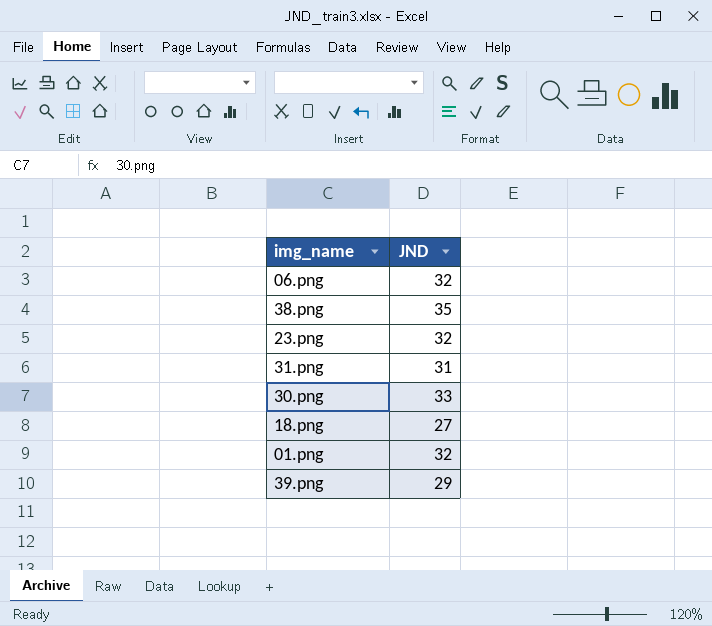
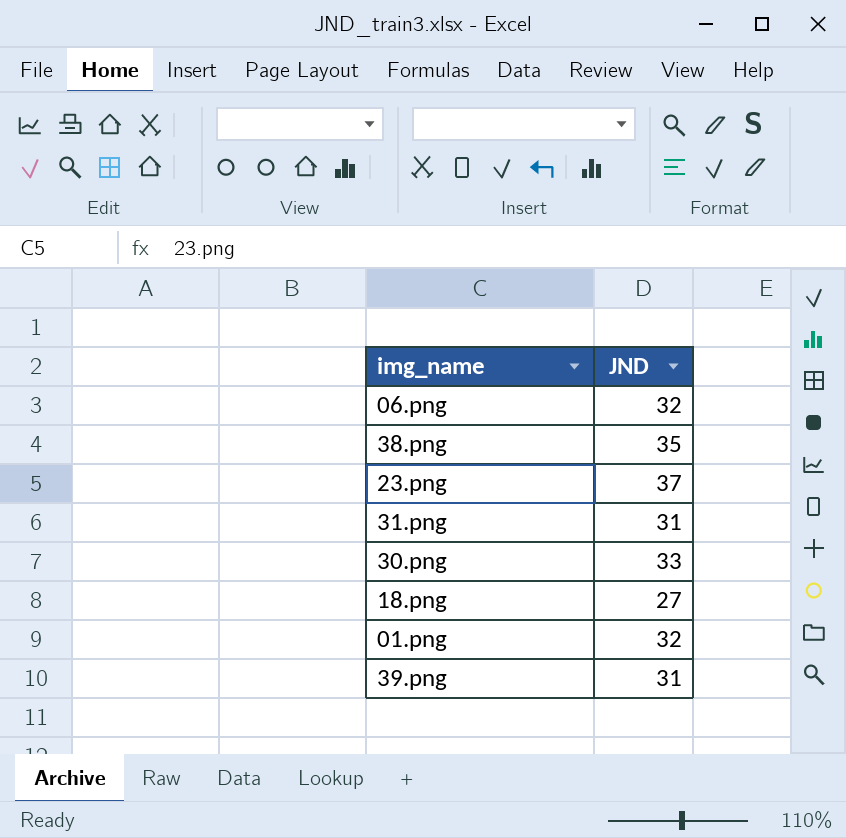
23.png | JND: 32 -> 37
39.png | JND: 29 -> 31

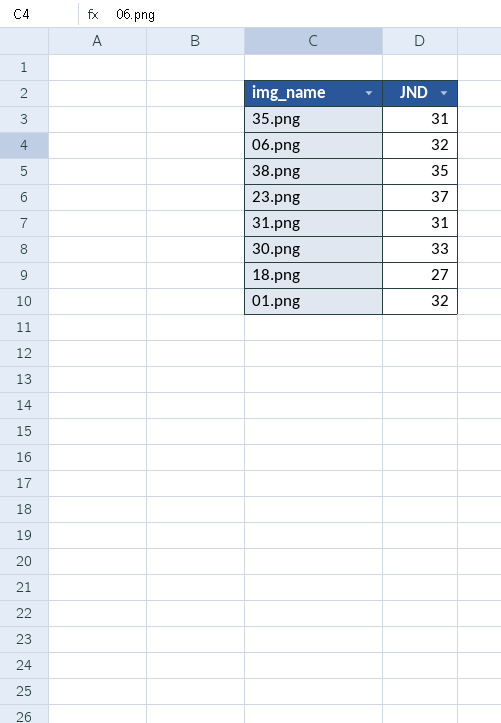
row 39.png: 31 -> none
row 35.png: none -> 31

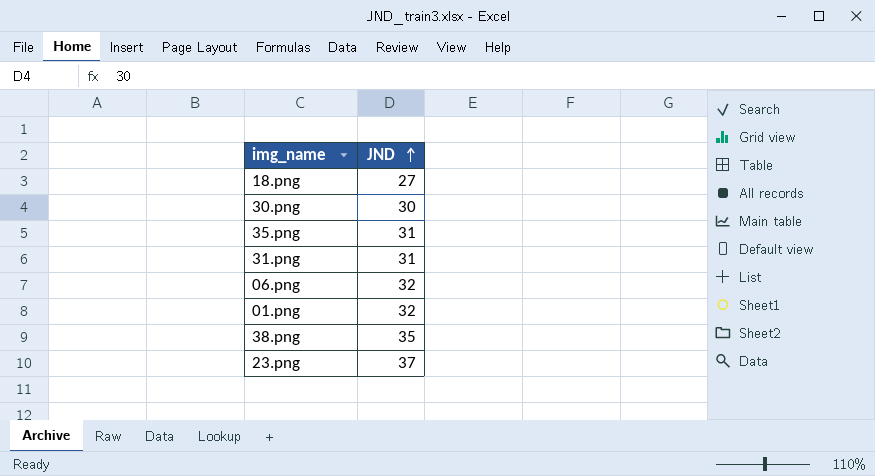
row order: none -> JND ascending
30.png | JND: 33 -> 30

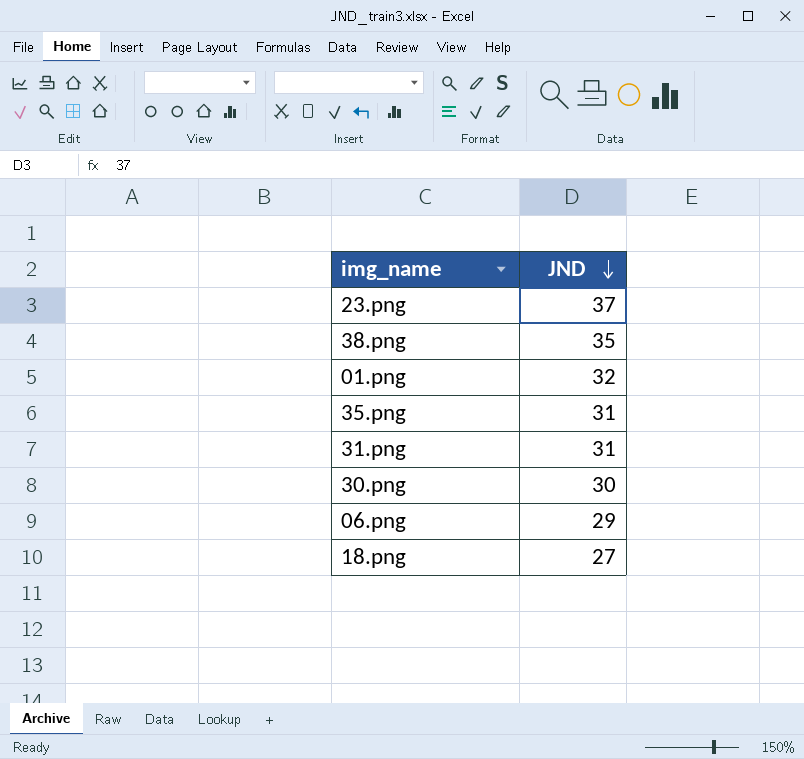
row order: JND ascending -> JND descending
06.png | JND: 32 -> 29

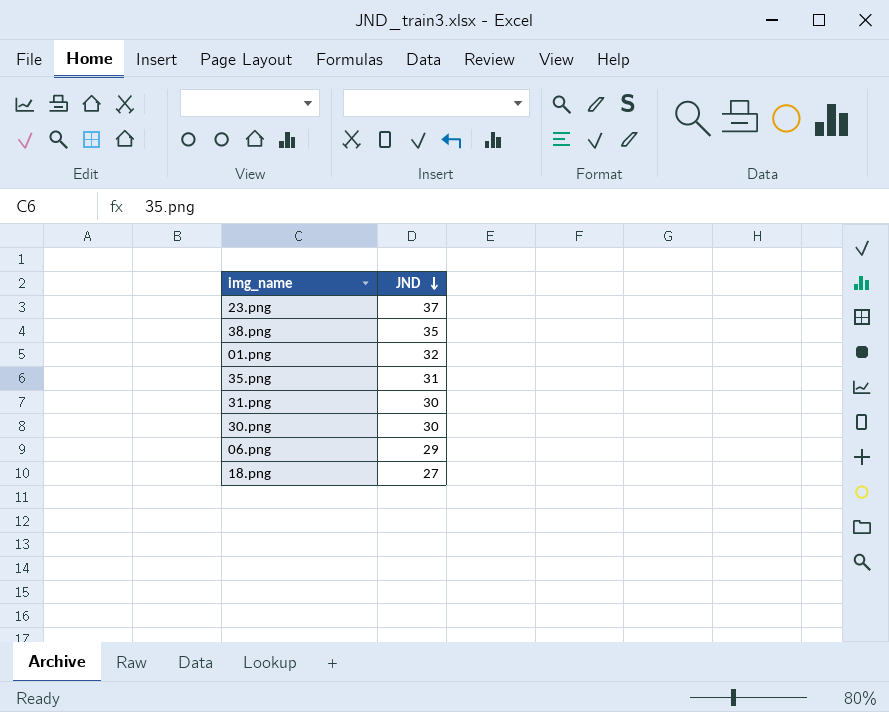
31.png | JND: 31 -> 30

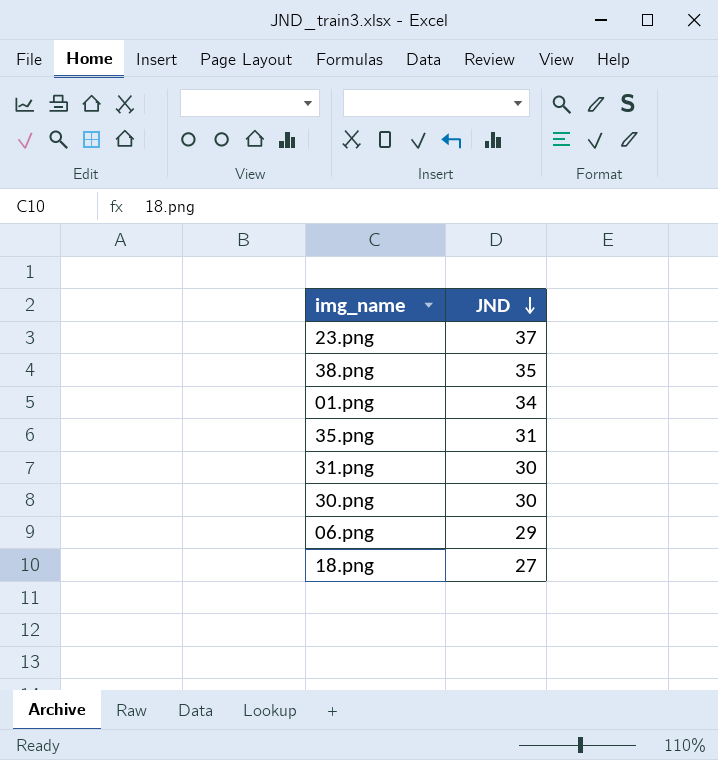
01.png | JND: 32 -> 34

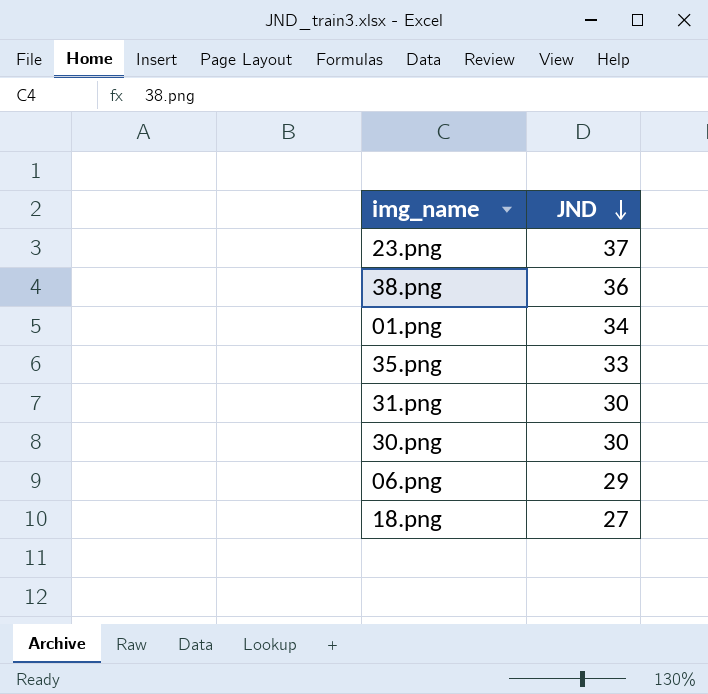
38.png | JND: 35 -> 36
35.png | JND: 31 -> 33

